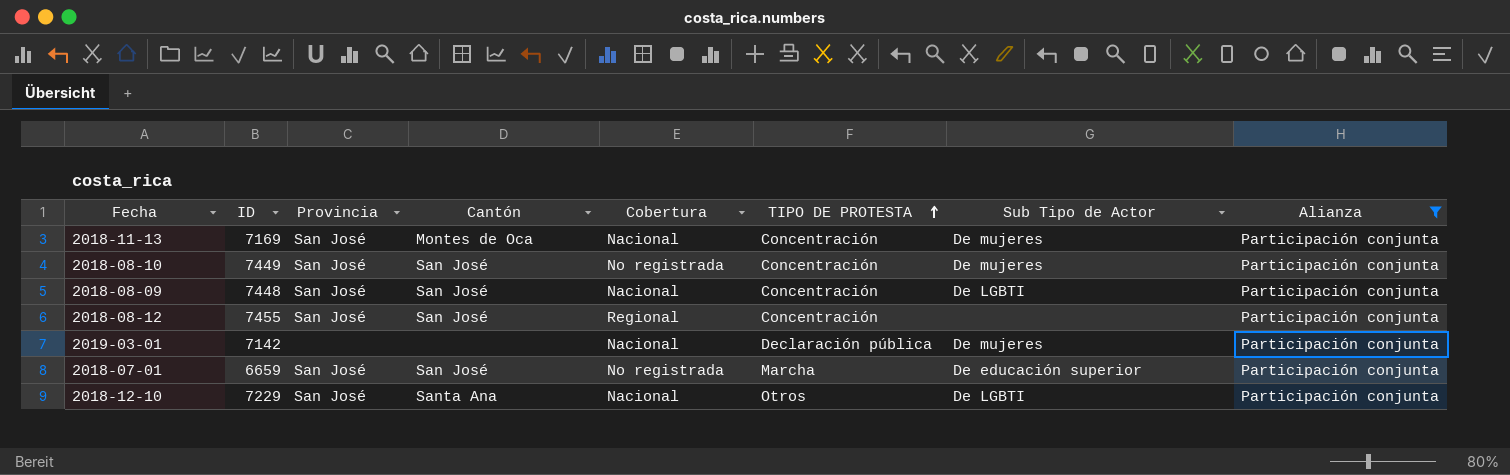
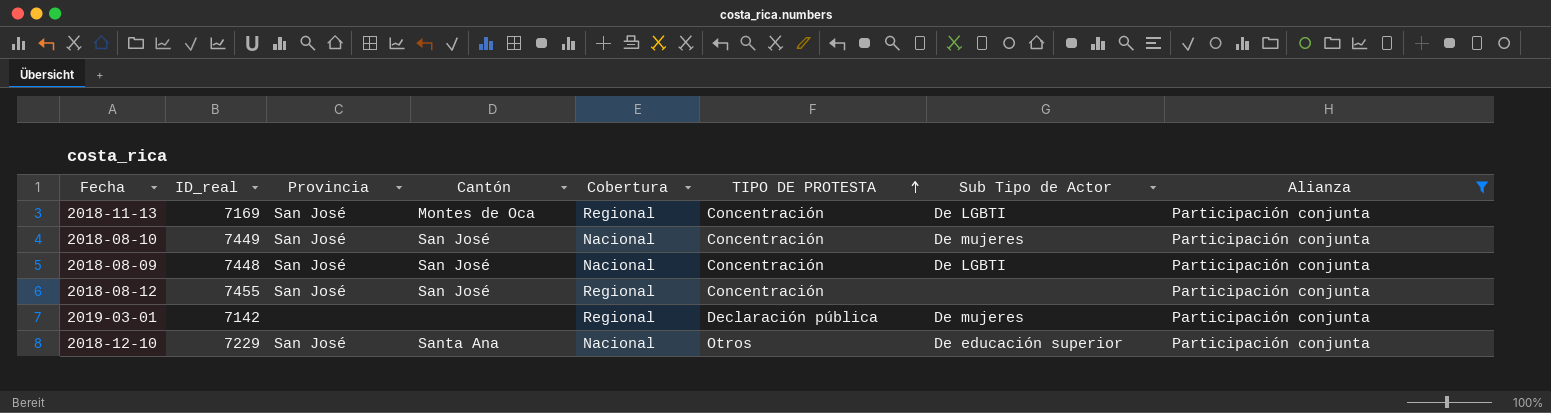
column name: ID -> ID_real
row 2018-07-01: 6659 | San José | San José | No registrada | Marcha | De educación superior | Participación conjunta -> none
2018-11-13 | Cobertura: Nacional -> Regional
2018-11-13 | Sub Tipo de Actor: De mujeres -> De LGBTI
2018-08-10 | Cobertura: No registrada -> Nacional
2019-03-01 | Cobertura: Nacional -> Regional
2018-12-10 | Sub Tipo de Actor: De LGBTI -> De educación superior

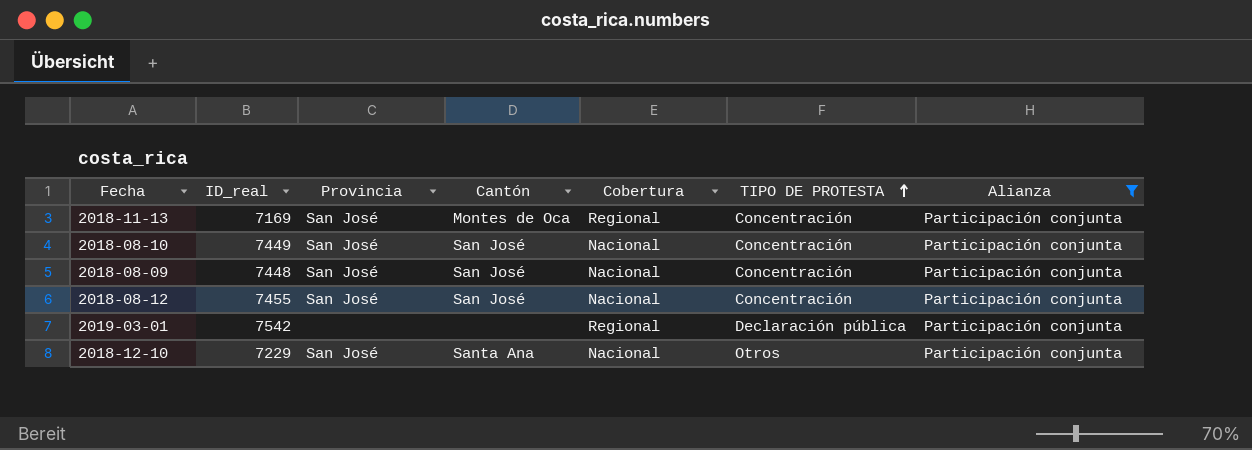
column Sub Tipo de Actor | position: 7 -> none
2018-08-12 | Cobertura: Regional -> Nacional
2019-03-01 | ID_real: 7142 -> 7542

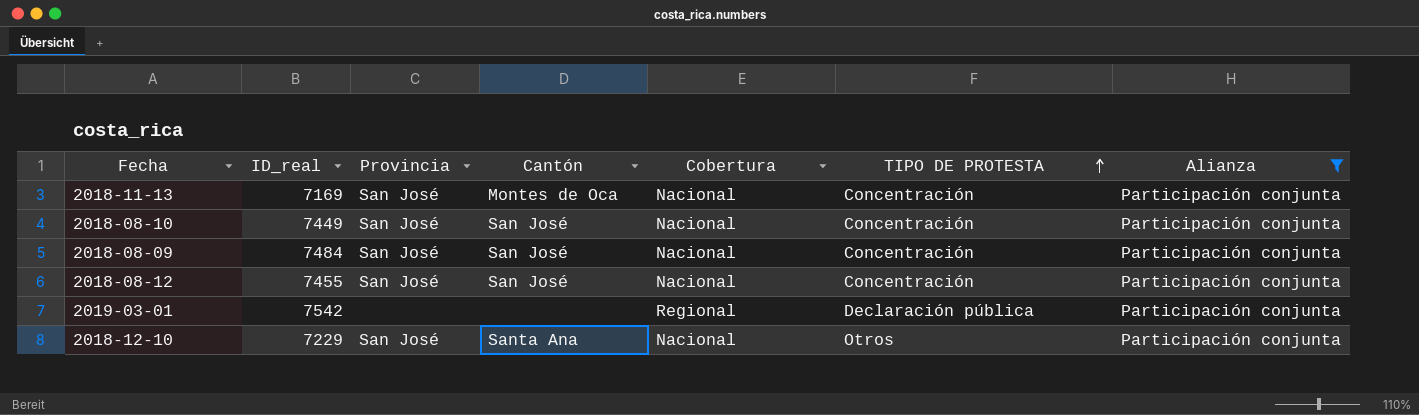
2018-11-13 | Cobertura: Regional -> Nacional
2018-08-09 | ID_real: 7448 -> 7484

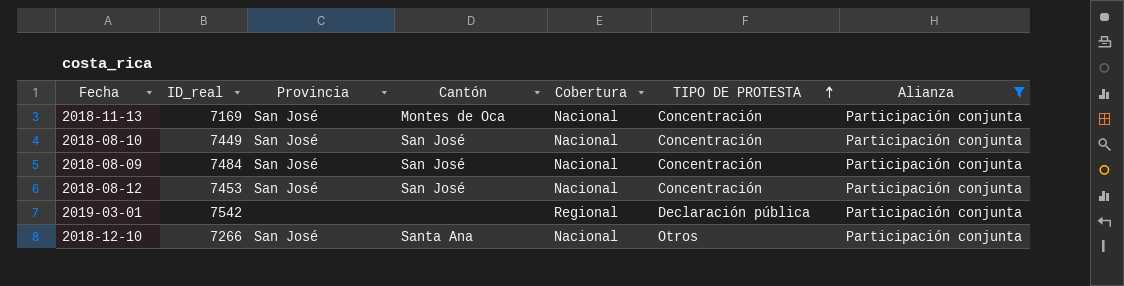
2018-08-12 | ID_real: 7455 -> 7453
2018-12-10 | ID_real: 7229 -> 7266

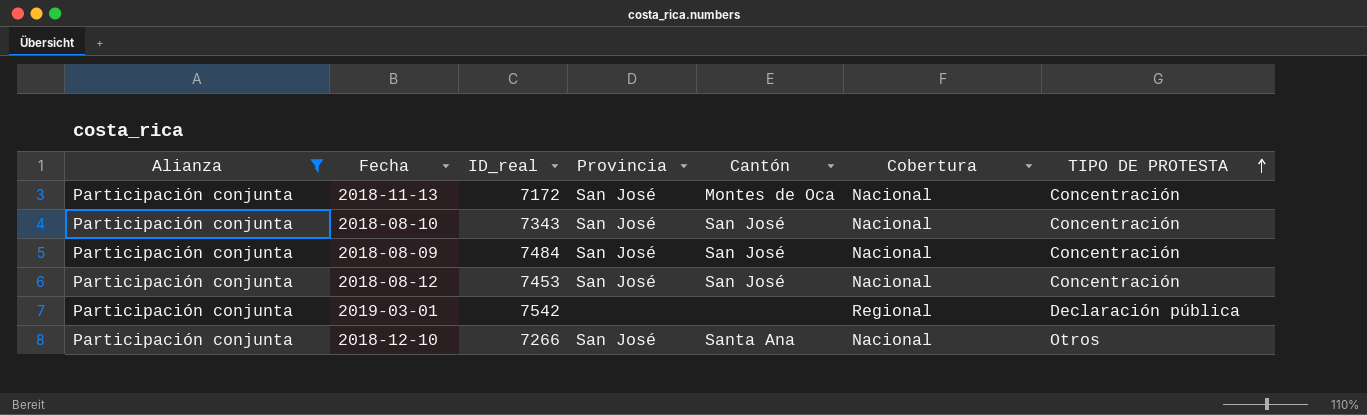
column Alianza | position: 7 -> 1
2018-11-13 | ID_real: 7169 -> 7172
2018-08-10 | ID_real: 7449 -> 7343

